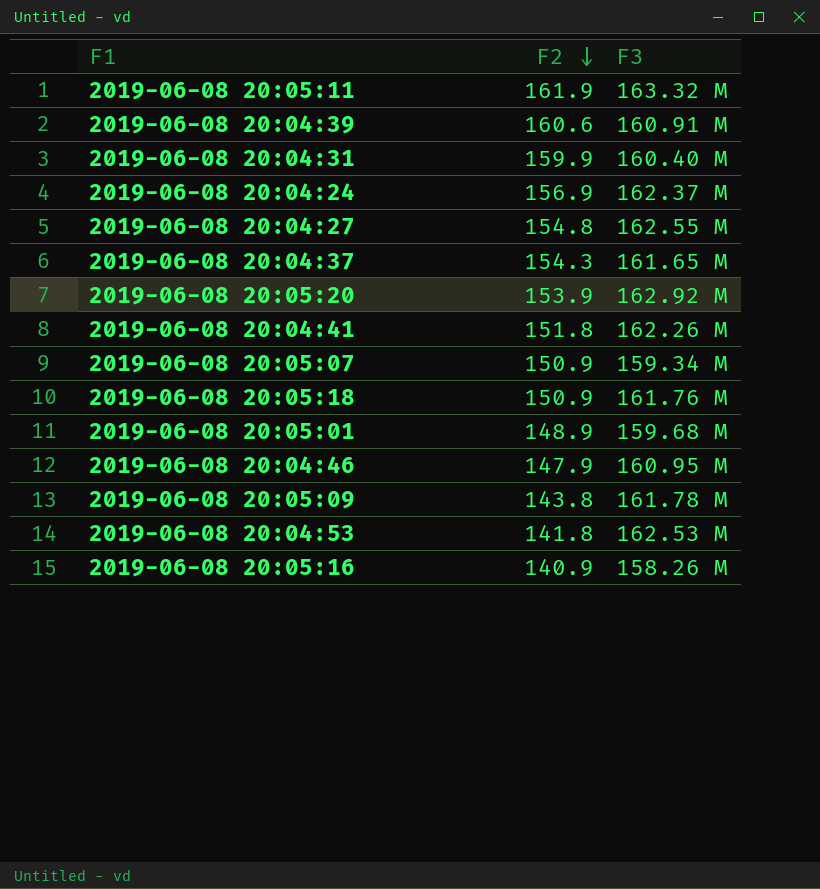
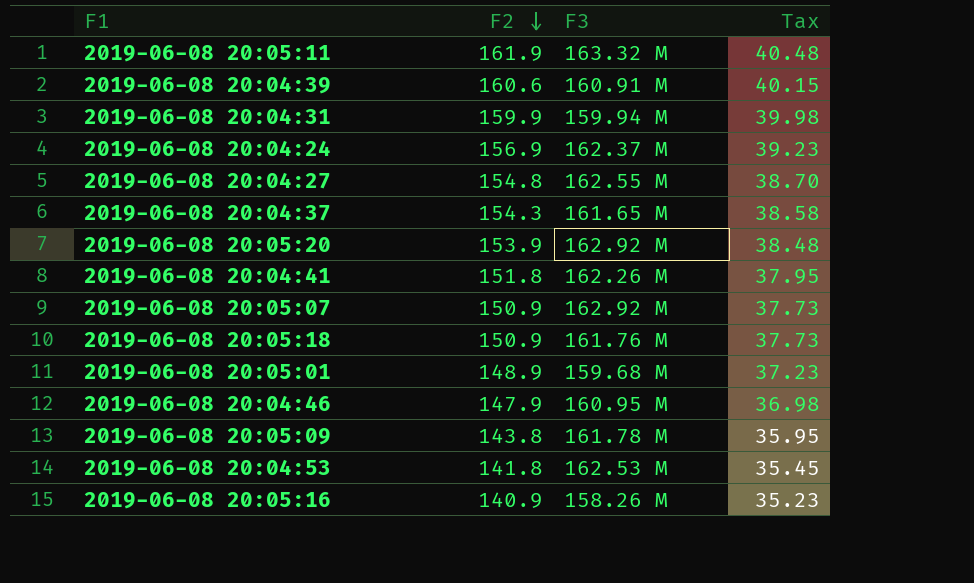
column Tax | formula: none -> [F2] * 0.25
2019-06-08 20:04:31 | F3: 160.40 M -> 159.94 M
2019-06-08 20:05:07 | F3: 159.34 M -> 162.92 M

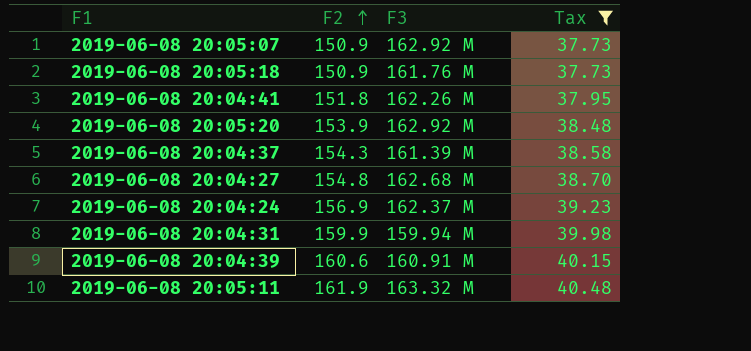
filter: none -> Tax >= 37.73
row order: F2 descending -> F2 ascending
2019-06-08 20:04:37 | F3: 161.65 M -> 161.39 M
2019-06-08 20:04:27 | F3: 162.55 M -> 162.68 M

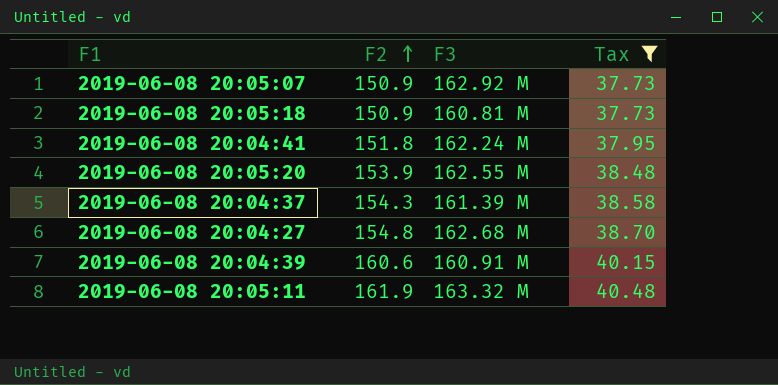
row 2019-06-08 20:04:24: 156.9 | 162.37 M | 39.23 -> none
row 2019-06-08 20:04:31: 159.9 | 159.94 M | 39.98 -> none
2019-06-08 20:05:18 | F3: 161.76 M -> 160.81 M
2019-06-08 20:04:41 | F3: 162.26 M -> 162.24 M
2019-06-08 20:05:20 | F3: 162.92 M -> 162.55 M

